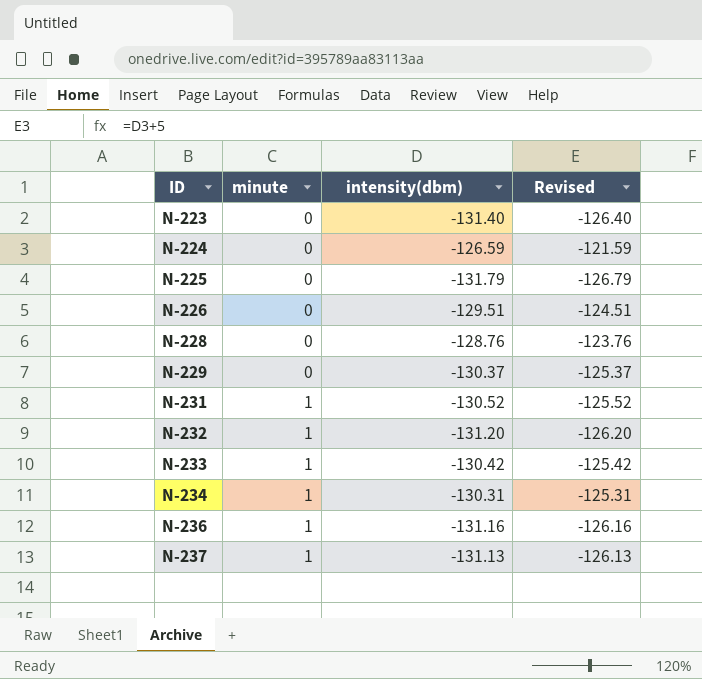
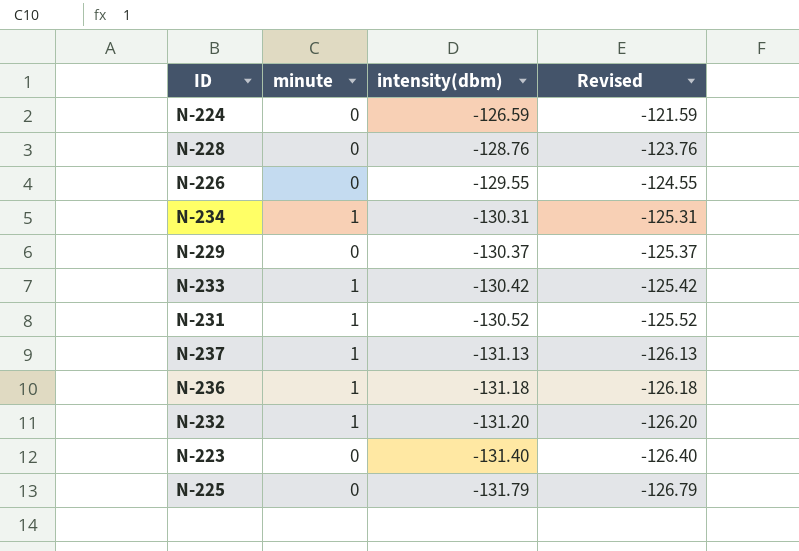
row order: ID ascending -> intensity(dbm) descending
N-226 | intensity(dbm): -129.51 -> -129.55
N-226 | Revised: -124.51 -> -124.55
N-236 | intensity(dbm): -131.16 -> -131.18
N-236 | Revised: -126.16 -> -126.18

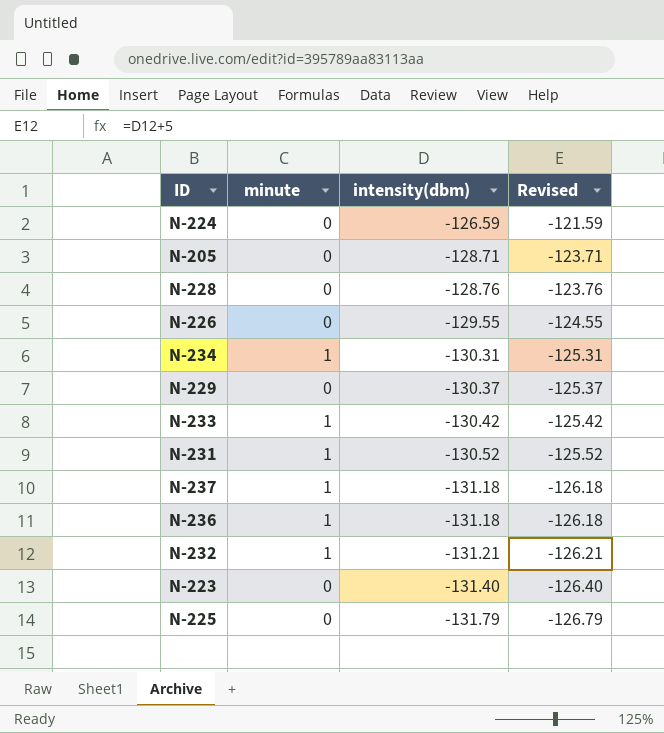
row N-205: none -> 0 | -128.71 | -123.71
N-237 | intensity(dbm): -131.13 -> -131.18
N-237 | Revised: -126.13 -> -126.18
N-232 | intensity(dbm): -131.20 -> -131.21
N-232 | Revised: -126.20 -> -126.21

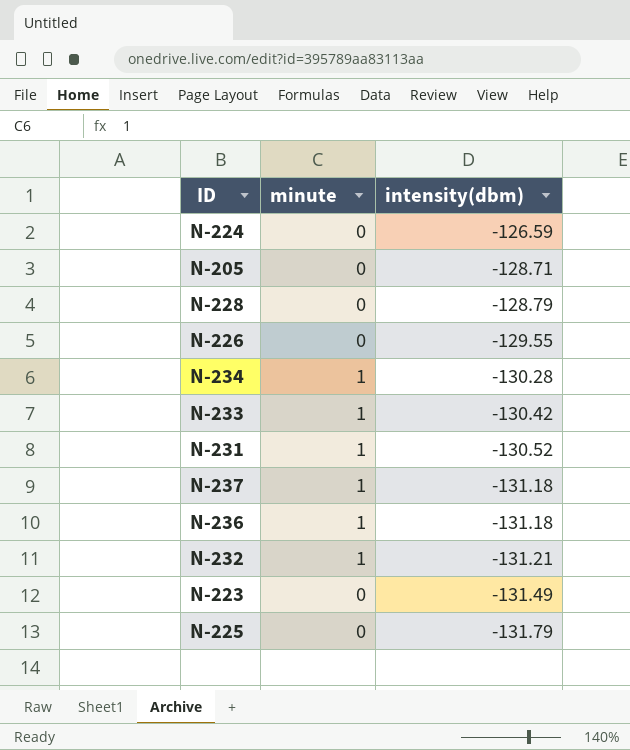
column Revised | formula: [intensity(dbm)] + 5 -> none
row N-229: 0 | -130.37 | -125.37 -> none
N-228 | intensity(dbm): -128.76 -> -128.79
N-234 | intensity(dbm): -130.31 -> -130.28
N-223 | intensity(dbm): -131.40 -> -131.49

